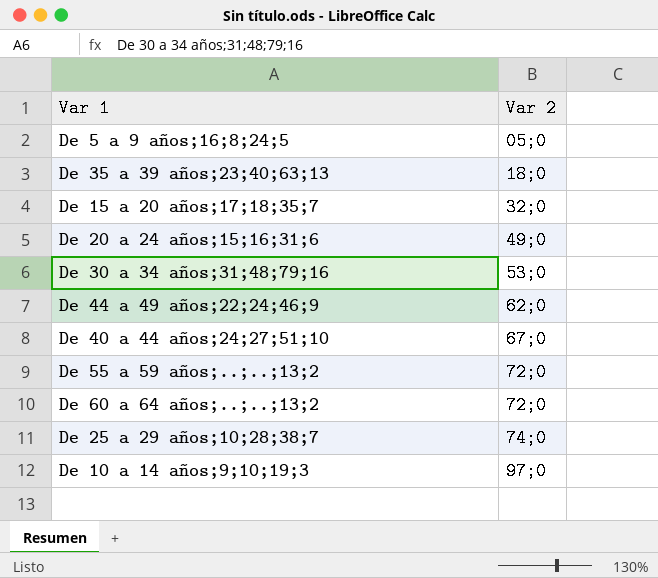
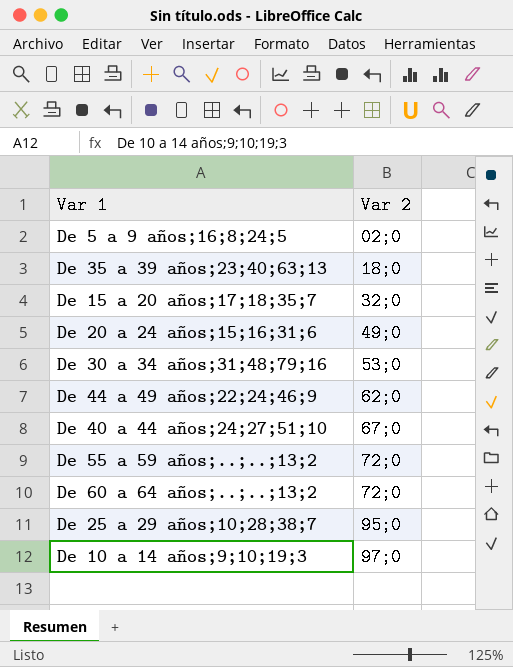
De 5 a 9 años;16;8;24;5 | Var 2: 05;0 -> 02;0
De 25 a 29 años;10;28;38;7 | Var 2: 74;0 -> 95;0

